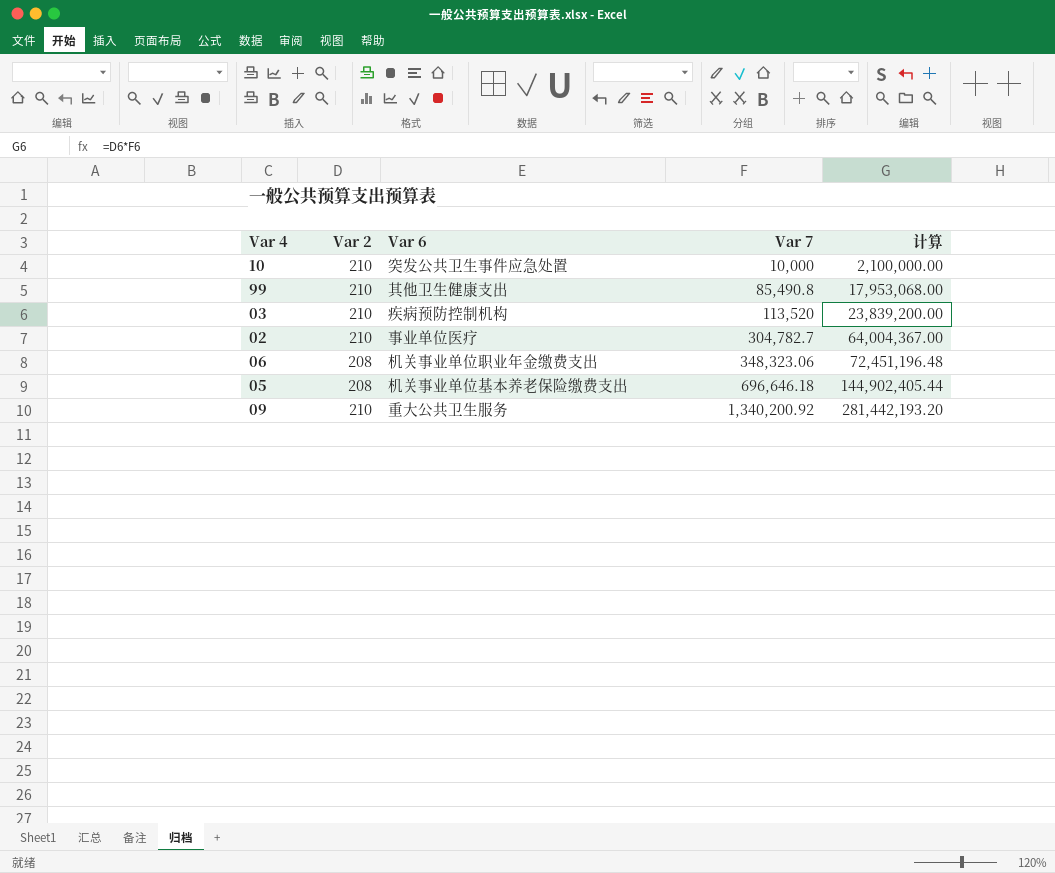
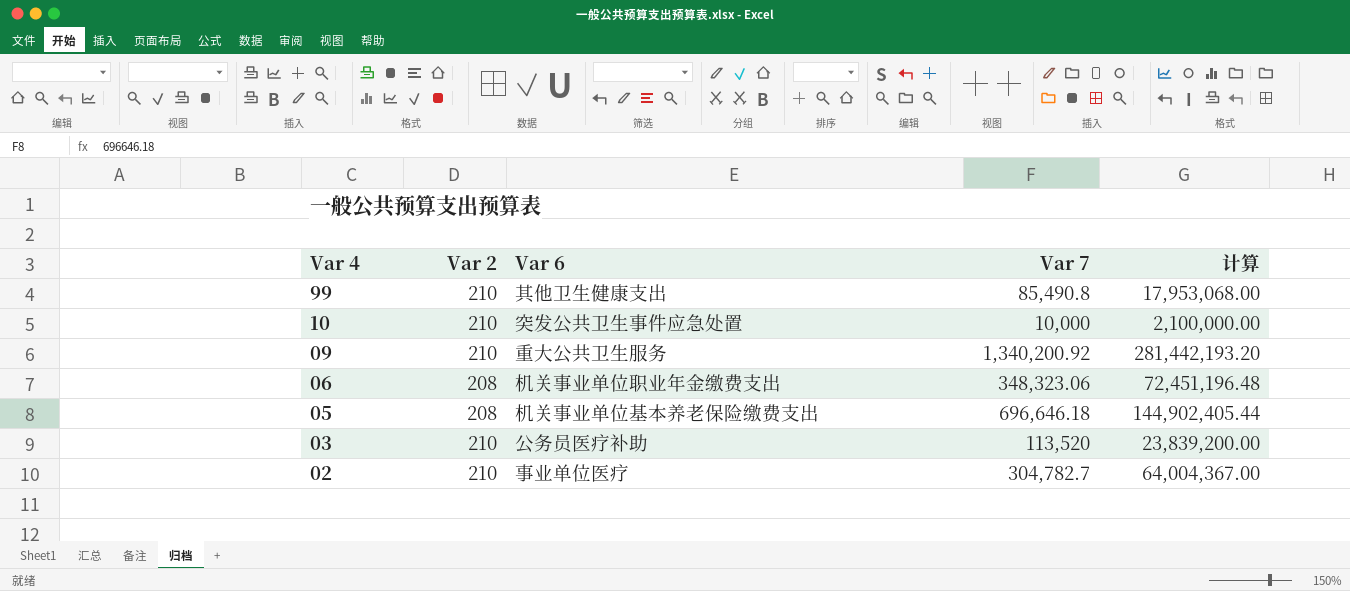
row order: Var 7 ascending -> Var 4 descending
03 | Var 6: 疾病预防控制机构 -> 公务员医疗补助

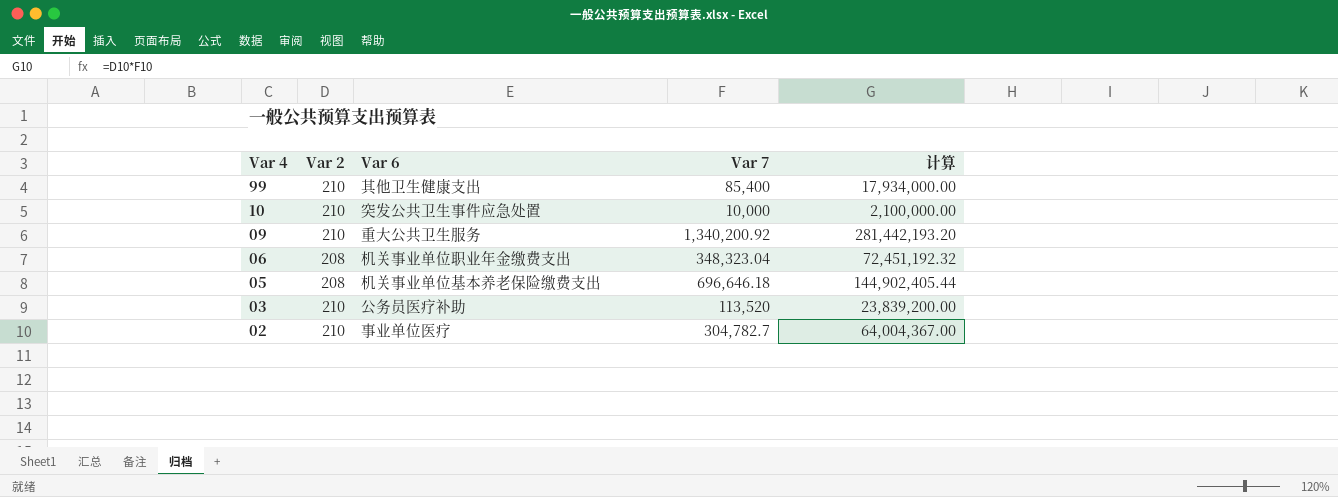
99 | Var 7: 85,490.8 -> 85,400
99 | 计算: 17,953,068.00 -> 17,934,000.00
06 | Var 7: 348,323.06 -> 348,323.04
06 | 计算: 72,451,196.48 -> 72,451,192.32

